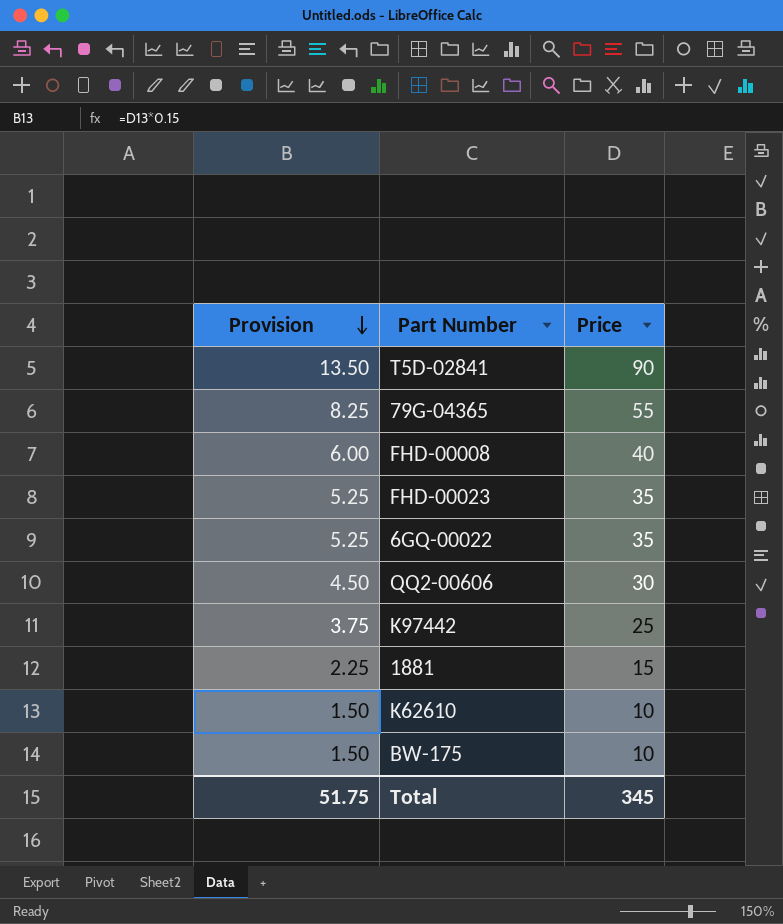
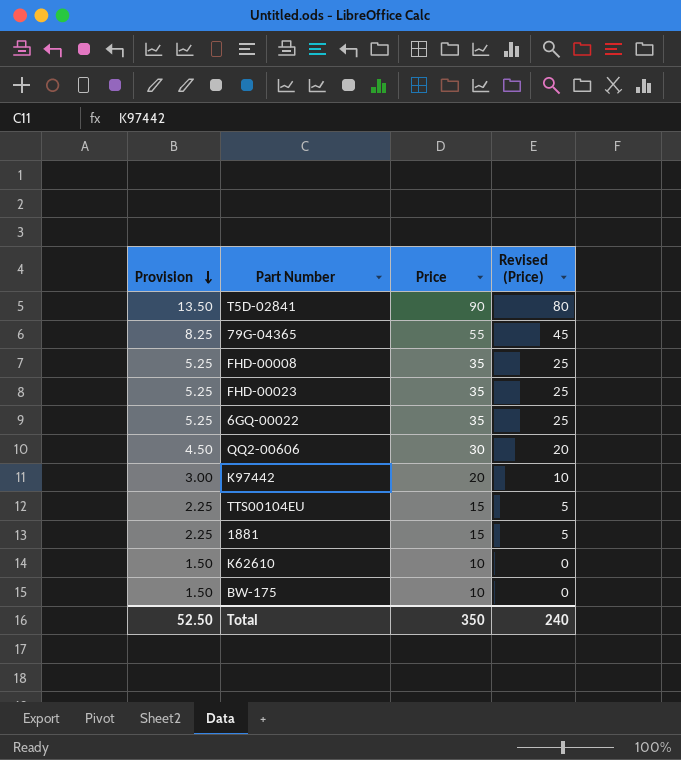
column Revised (Price) | formula: none -> [Price] - 10
FHD-00008 | Provision: 6.00 -> 5.25
FHD-00008 | Price: 40 -> 35
K97442 | Provision: 3.75 -> 3.00
K97442 | Price: 25 -> 20
row TTS00104EU: none -> 2.25 | 15 | 5
Total | Provision: 51.75 -> 52.50
Total | Price: 345 -> 350

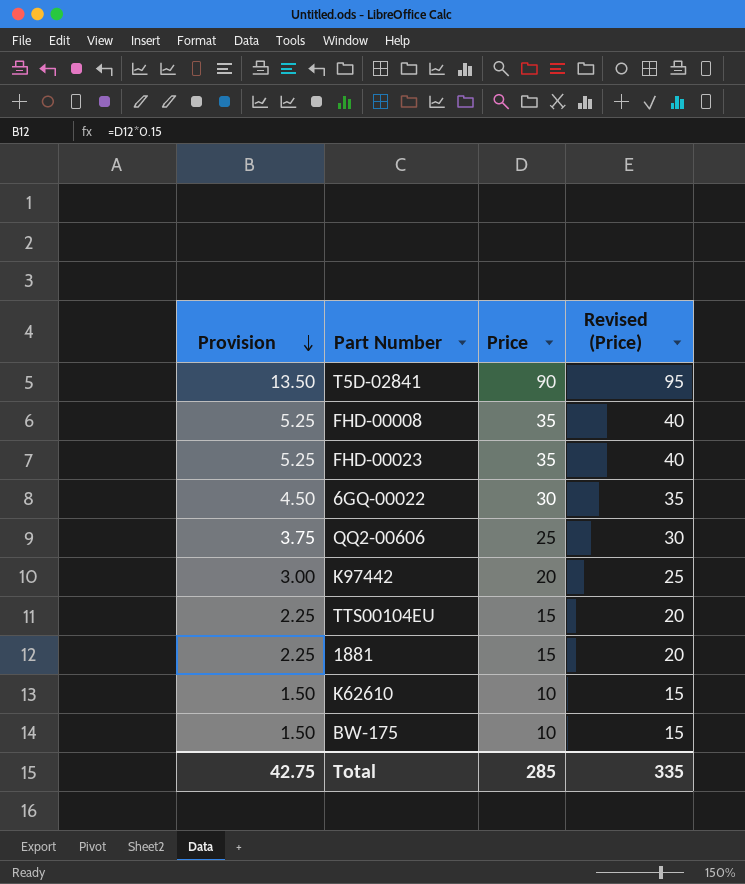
column Revised (Price) | formula: [Price] - 10 -> [Price] + 5
row 79G-04365: 8.25 | 55 | 45 -> none
6GQ-00022 | Provision: 5.25 -> 4.50
6GQ-00022 | Price: 35 -> 30
QQ2-00606 | Provision: 4.50 -> 3.75
QQ2-00606 | Price: 30 -> 25
Total | Provision: 52.50 -> 42.75
Total | Price: 350 -> 285
Total | Revised (Price): 240 -> 335

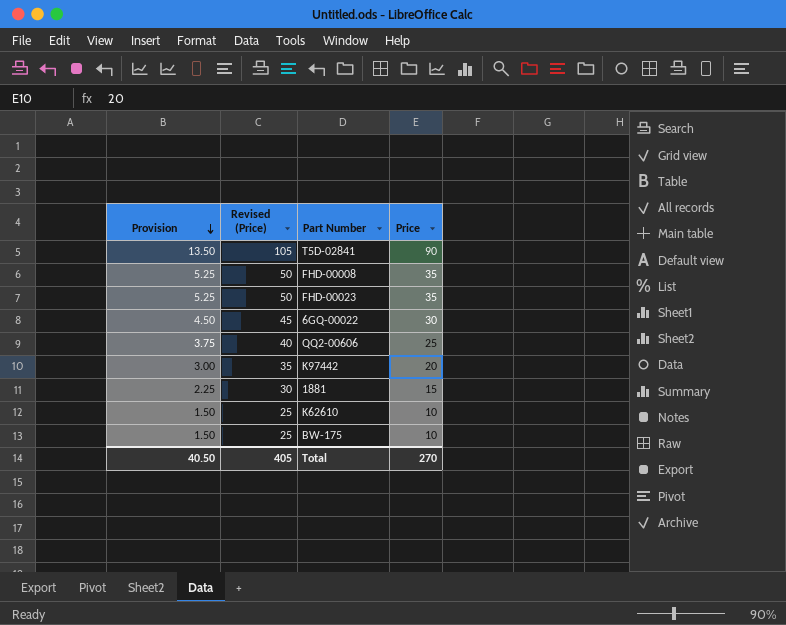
column Revised (Price) | formula: [Price] + 5 -> [Price] + 15
column Revised (Price) | position: 4 -> 2
row TTS00104EU: 2.25 | 15 | 20 -> none
Total | Provision: 42.75 -> 40.50
Total | Revised (Price): 335 -> 405
Total | Price: 285 -> 270

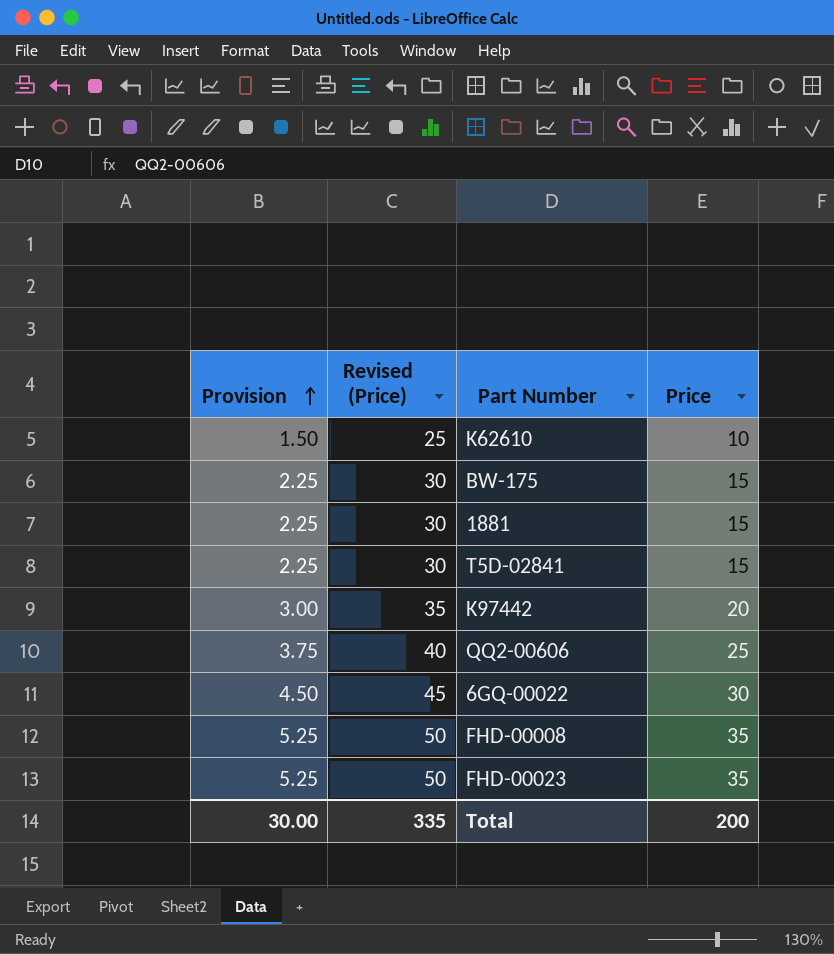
row order: Provision descending -> Provision ascending
BW-175 | Provision: 1.50 -> 2.25
BW-175 | Revised (Price): 25 -> 30
BW-175 | Price: 10 -> 15
T5D-02841 | Provision: 13.50 -> 2.25
T5D-02841 | Revised (Price): 105 -> 30
T5D-02841 | Price: 90 -> 15
Total | Provision: 40.50 -> 30.00
Total | Revised (Price): 405 -> 335
Total | Price: 270 -> 200

